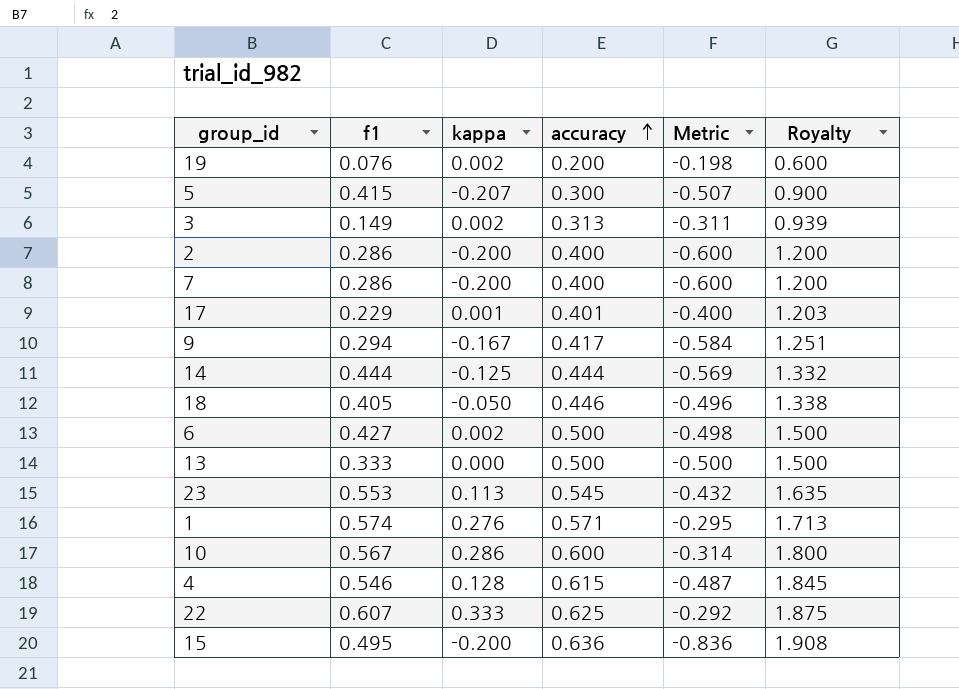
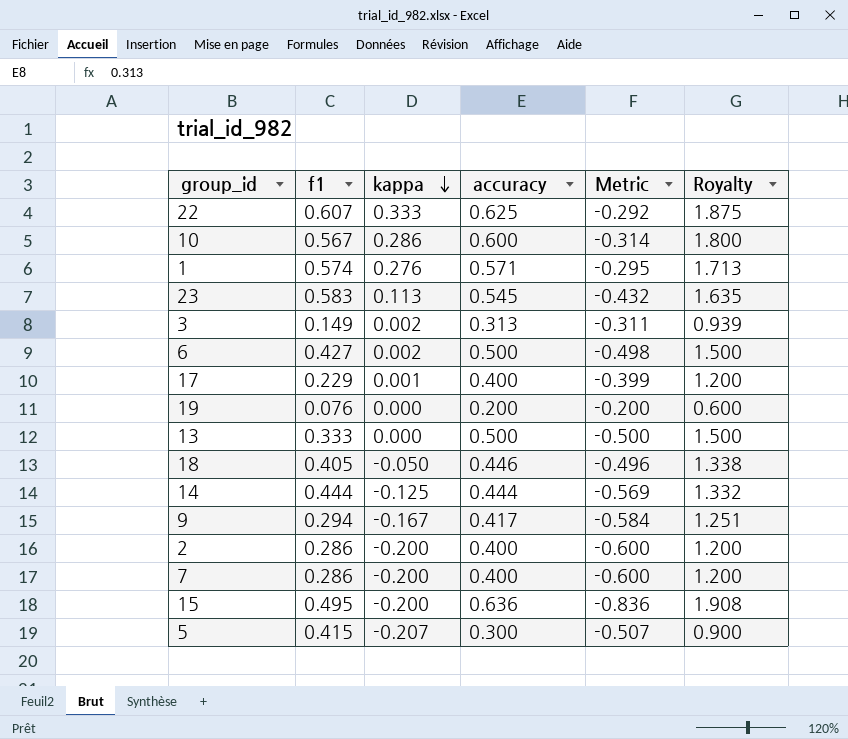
row order: accuracy ascending -> kappa descending
row 4: 0.546 | 0.128 | 0.615 | -0.487 | 1.845 -> none
23 | f1: 0.553 -> 0.583
17 | accuracy: 0.401 -> 0.400
17 | Metric: -0.400 -> -0.399
17 | Royalty: 1.203 -> 1.200
19 | kappa: 0.002 -> 0.000
19 | Metric: -0.198 -> -0.200

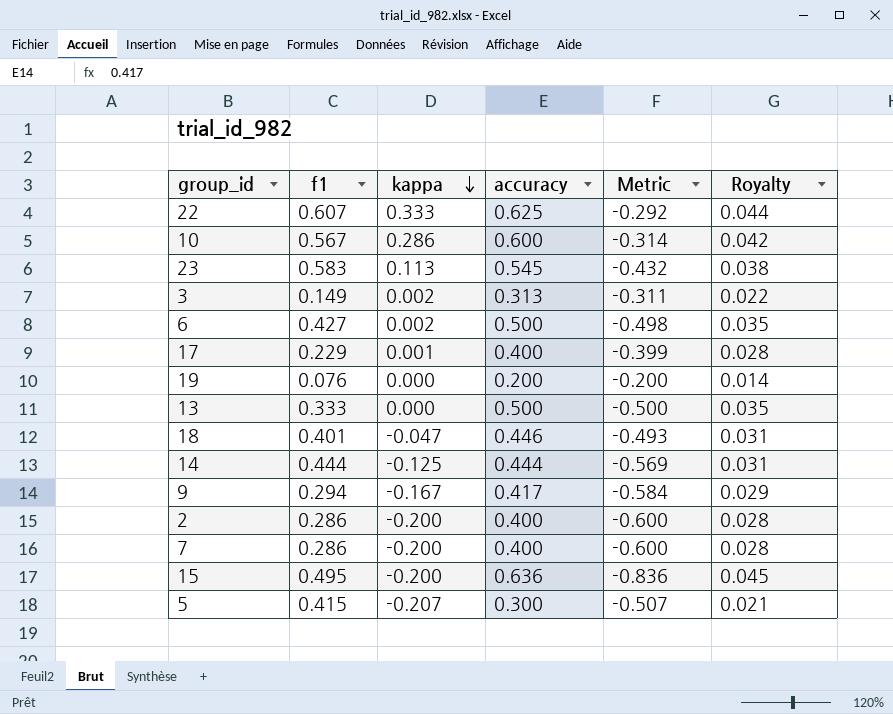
column Royalty | formula: [accuracy] * 3 -> [accuracy] * 0.07
row 1: 0.574 | 0.276 | 0.571 | -0.295 | 1.713 -> none
18 | f1: 0.405 -> 0.401
18 | kappa: -0.050 -> -0.047
18 | Metric: -0.496 -> -0.493

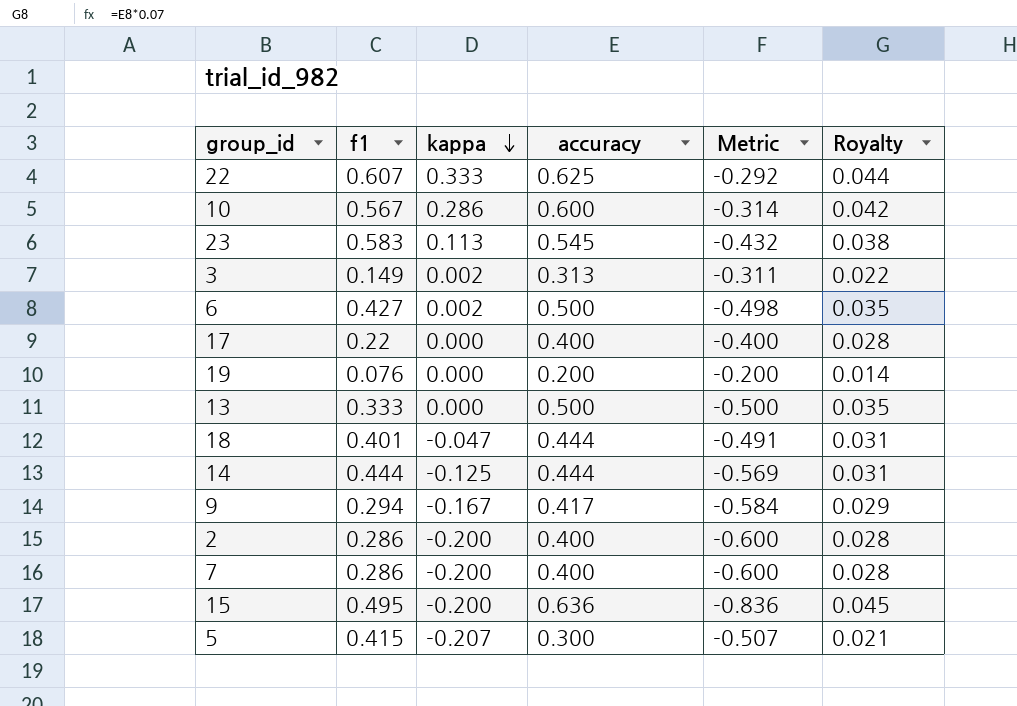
17 | f1: 0.229 -> 0.22
17 | kappa: 0.001 -> 0.000
17 | Metric: -0.399 -> -0.400
18 | accuracy: 0.446 -> 0.444
18 | Metric: -0.493 -> -0.491

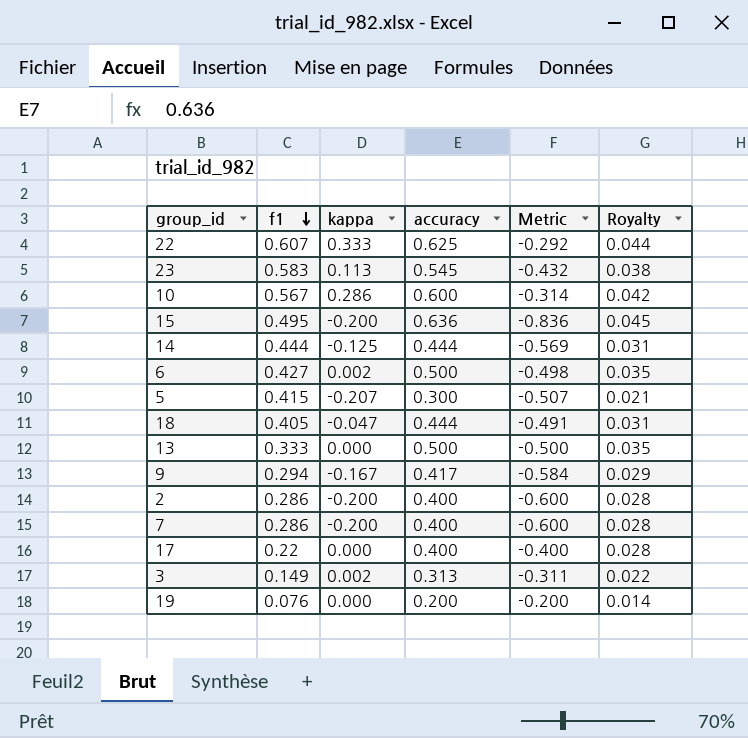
row order: kappa descending -> f1 descending
18 | f1: 0.401 -> 0.405

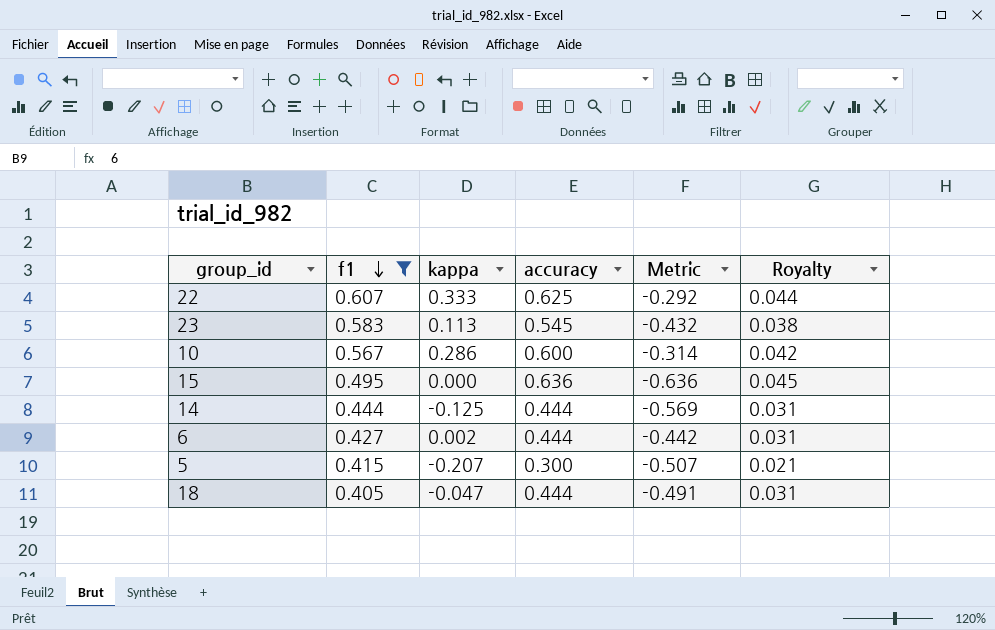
filter: none -> f1 >= 0.405
15 | kappa: -0.200 -> 0.000
15 | Metric: -0.836 -> -0.636
6 | accuracy: 0.500 -> 0.444
6 | Metric: -0.498 -> -0.442
6 | Royalty: 0.035 -> 0.031

